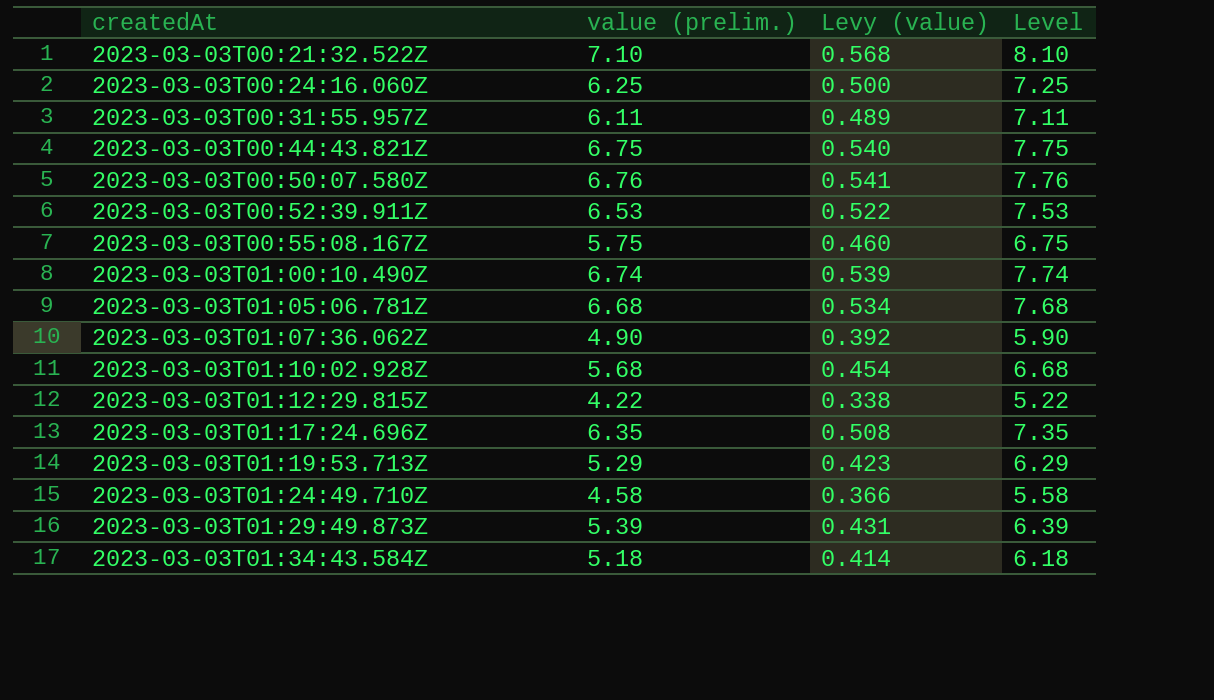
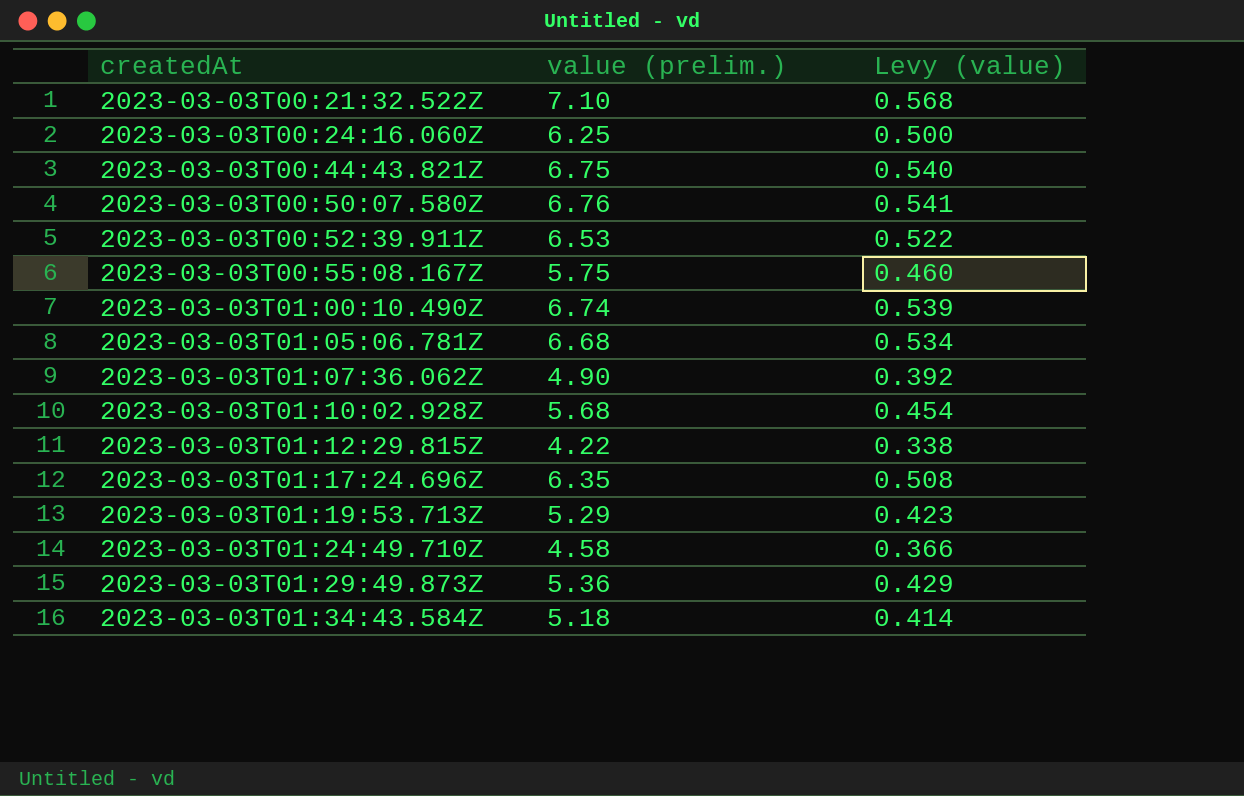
column Level | formula: [value (prelim.)] + 1 -> none
row 2023-03-03T00:31:55.957Z: 6.11 | 0.489 | 7.11 -> none
2023-03-03T01:29:49.873Z | value (prelim.): 5.39 -> 5.36
2023-03-03T01:29:49.873Z | Levy (value): 0.431 -> 0.429

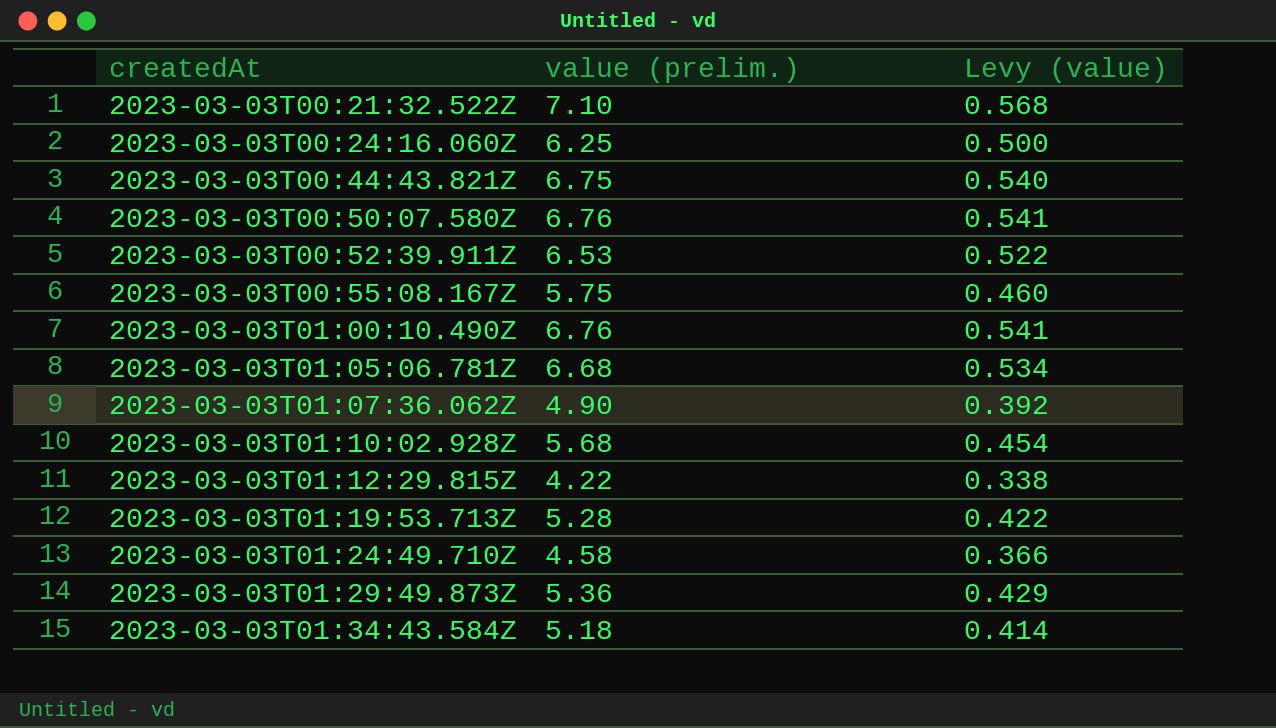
row 2023-03-03T01:17:24.696Z: 6.35 | 0.508 -> none
2023-03-03T01:00:10.490Z | value (prelim.): 6.74 -> 6.76
2023-03-03T01:00:10.490Z | Levy (value): 0.539 -> 0.541
2023-03-03T01:19:53.713Z | value (prelim.): 5.29 -> 5.28
2023-03-03T01:19:53.713Z | Levy (value): 0.423 -> 0.422

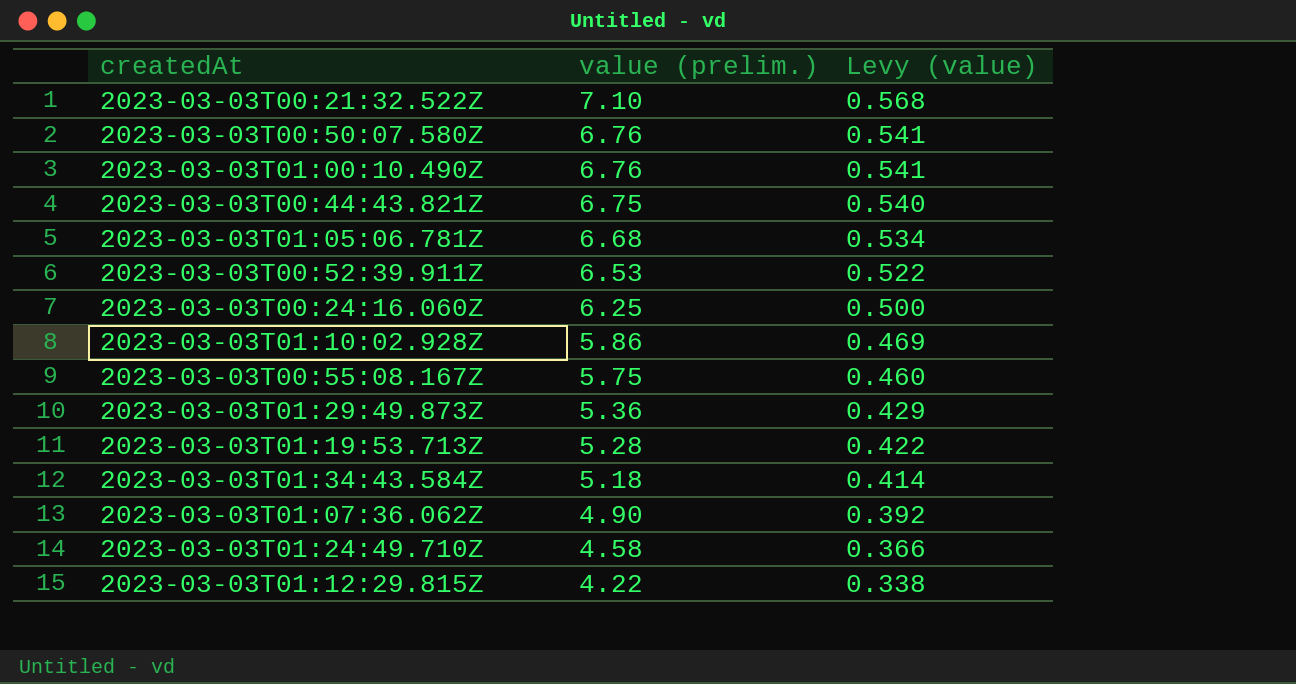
row order: createdAt ascending -> value (prelim.) descending
2023-03-03T01:10:02.928Z | value (prelim.): 5.68 -> 5.86
2023-03-03T01:10:02.928Z | Levy (value): 0.454 -> 0.469

